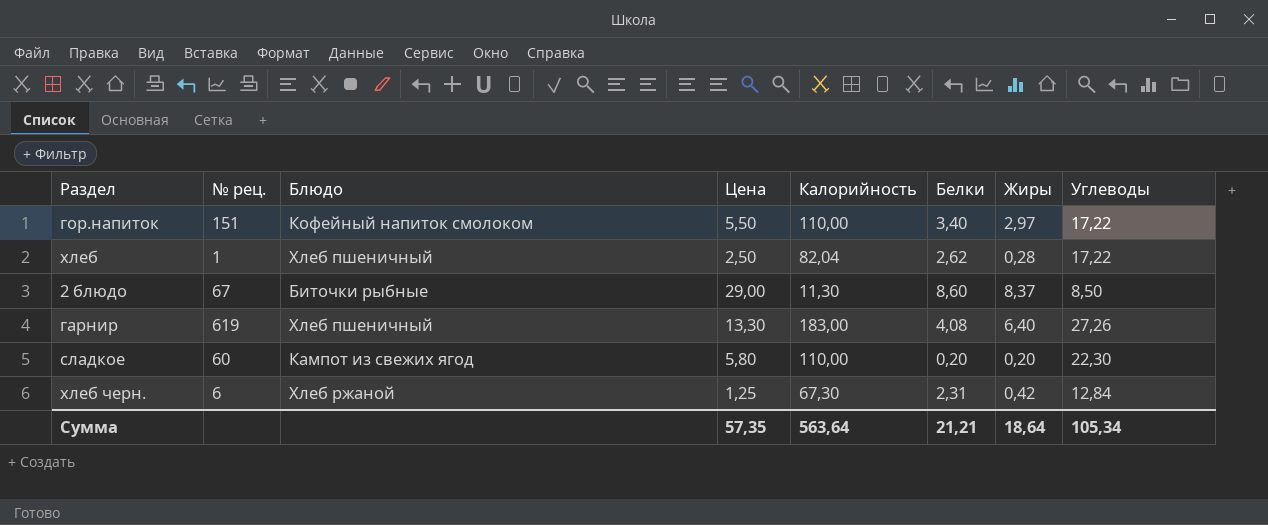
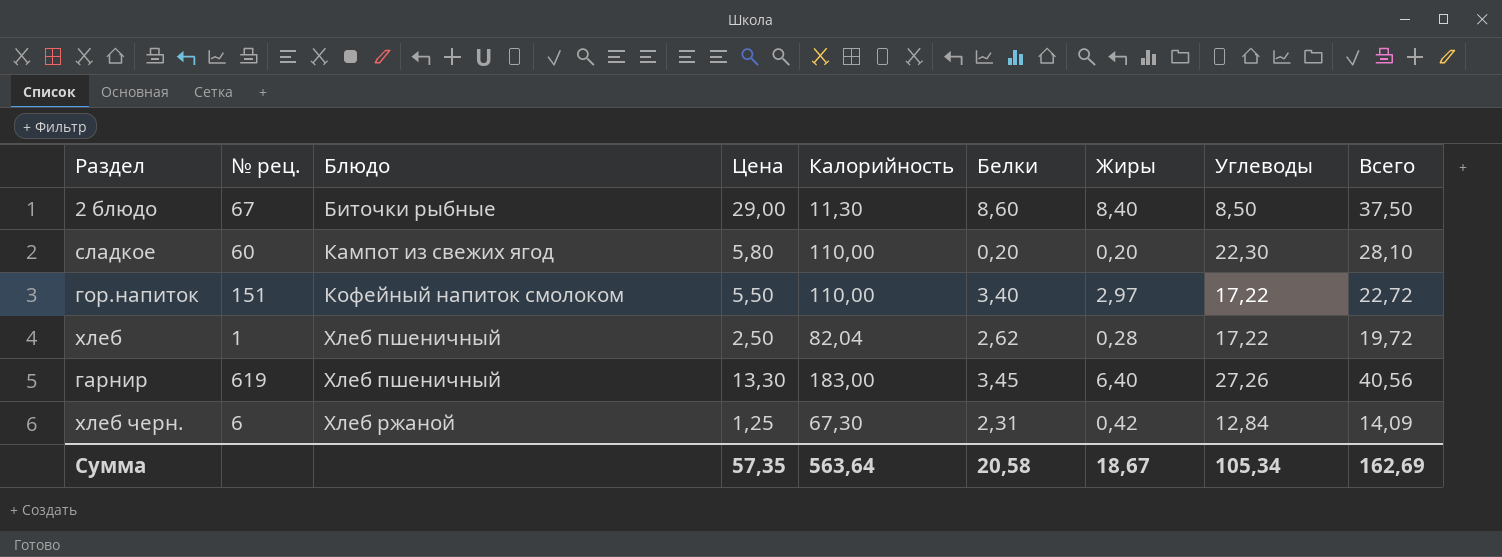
row order: none -> Блюдо ascending
column Всего | formula: none -> [Цена] + [Углеводы]
2 блюдо | Жиры: 8,37 -> 8,40
гарнир | Белки: 4,08 -> 3,45
Сумма | Белки: 21,21 -> 20,58
Сумма | Жиры: 18,64 -> 18,67

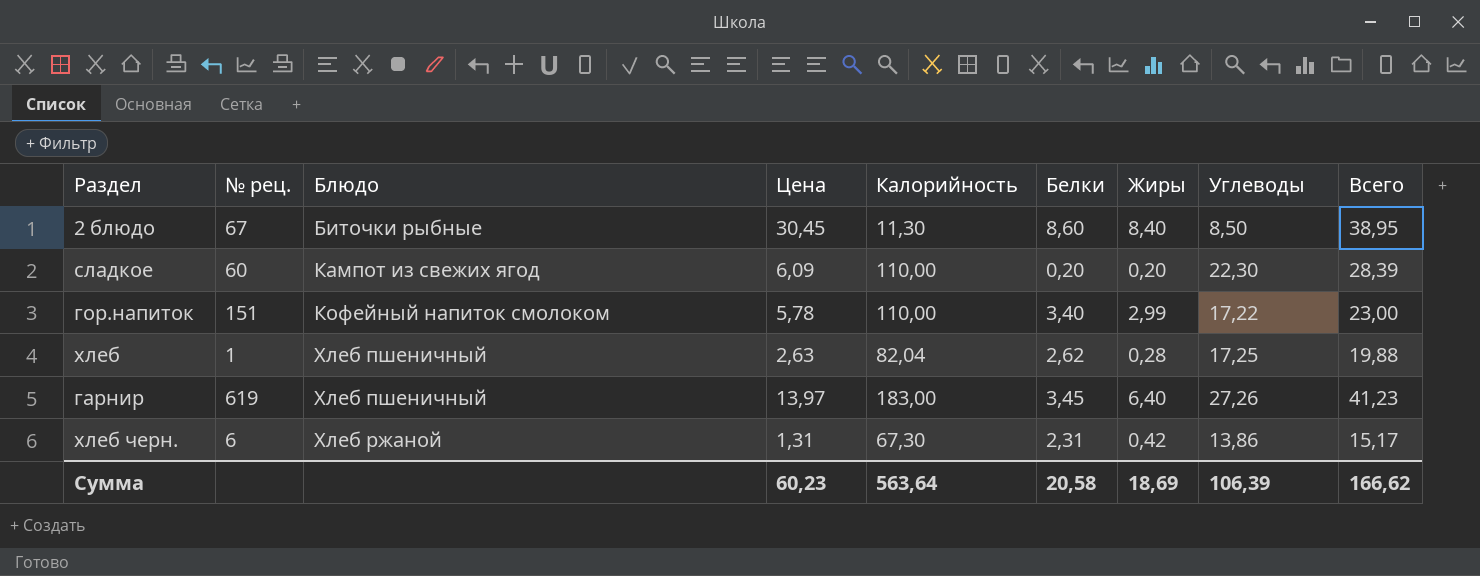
2 блюдо | Цена: 29,00 -> 30,45
2 блюдо | Всего: 37,50 -> 38,95
сладкое | Цена: 5,80 -> 6,09
сладкое | Всего: 28,10 -> 28,39
гор.напиток | Цена: 5,50 -> 5,78
гор.напиток | Жиры: 2,97 -> 2,99
гор.напиток | Всего: 22,72 -> 23,00
хлеб | Цена: 2,50 -> 2,63
хлеб | Углеводы: 17,22 -> 17,25
хлеб | Всего: 19,72 -> 19,88
гарнир | Цена: 13,30 -> 13,97
гарнир | Всего: 40,56 -> 41,23
хлеб черн. | Цена: 1,25 -> 1,31
хлеб черн. | Углеводы: 12,84 -> 13,86
хлеб черн. | Всего: 14,09 -> 15,17
Сумма | Цена: 57,35 -> 60,23
Сумма | Жиры: 18,67 -> 18,69
Сумма | Углеводы: 105,34 -> 106,39
Сумма | Всего: 162,69 -> 166,62

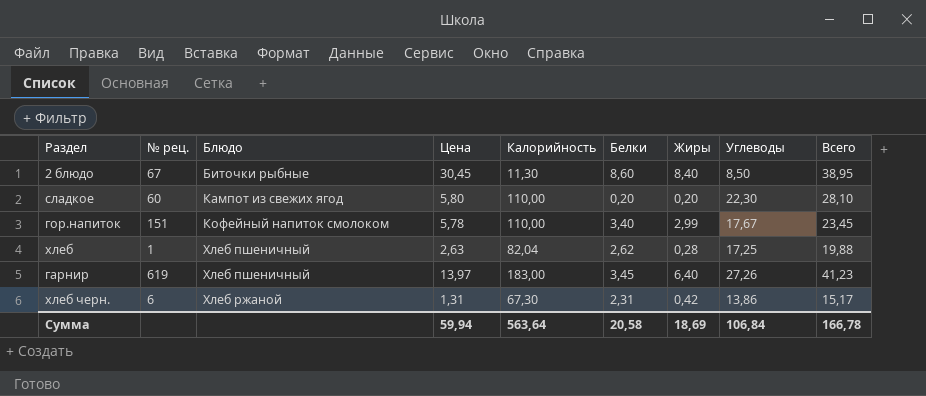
сладкое | Цена: 6,09 -> 5,80
сладкое | Всего: 28,39 -> 28,10
гор.напиток | Углеводы: 17,22 -> 17,67
гор.напиток | Всего: 23,00 -> 23,45
Сумма | Цена: 60,23 -> 59,94
Сумма | Углеводы: 106,39 -> 106,84
Сумма | Всего: 166,62 -> 166,78

